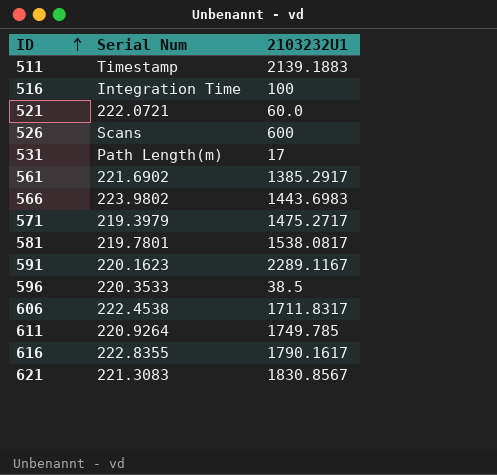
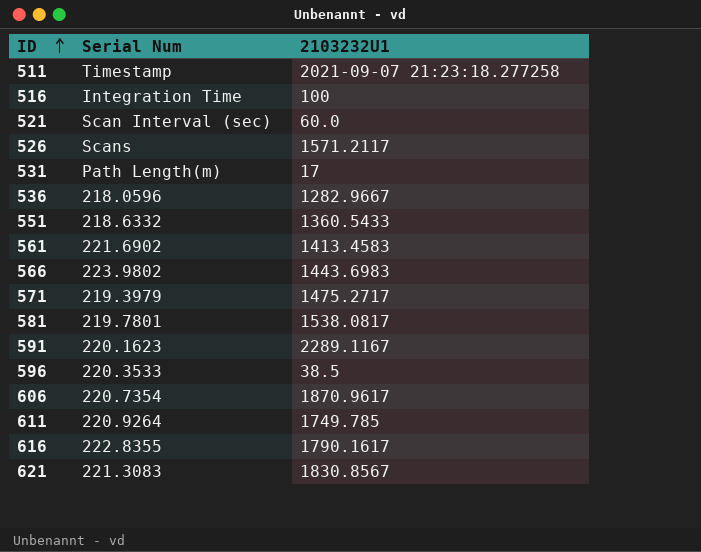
511 | 2103232U1: 2139.1883 -> 2021-09-07 21:23:18.277258
521 | Serial Num: 222.0721 -> Scan Interval (sec)
526 | 2103232U1: 600 -> 1571.2117
row 536: none -> 218.0596 | 1282.9667
row 551: none -> 218.6332 | 1360.5433
561 | 2103232U1: 1385.2917 -> 1413.4583
606 | Serial Num: 222.4538 -> 220.7354
606 | 2103232U1: 1711.8317 -> 1870.9617

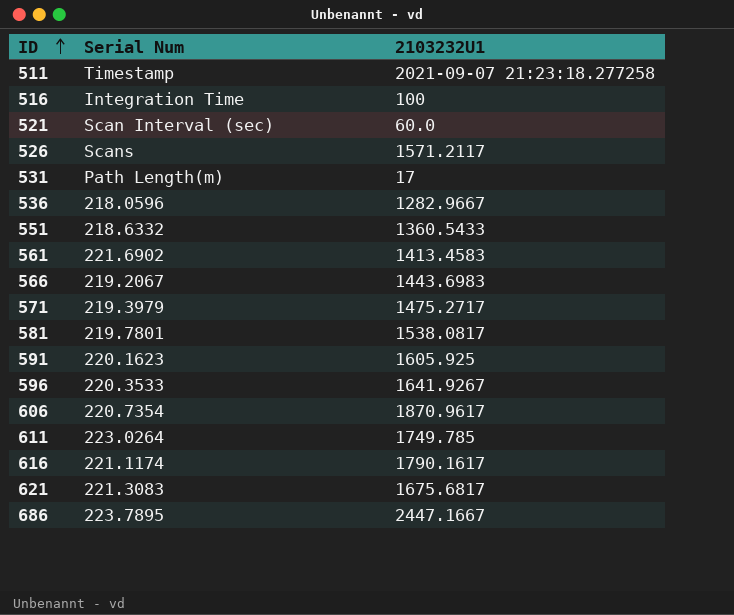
566 | Serial Num: 223.9802 -> 219.2067
591 | 2103232U1: 2289.1167 -> 1605.925
596 | 2103232U1: 38.5 -> 1641.9267
611 | Serial Num: 220.9264 -> 223.0264
616 | Serial Num: 222.8355 -> 221.1174
621 | 2103232U1: 1830.8567 -> 1675.6817
row 686: none -> 223.7895 | 2447.1667

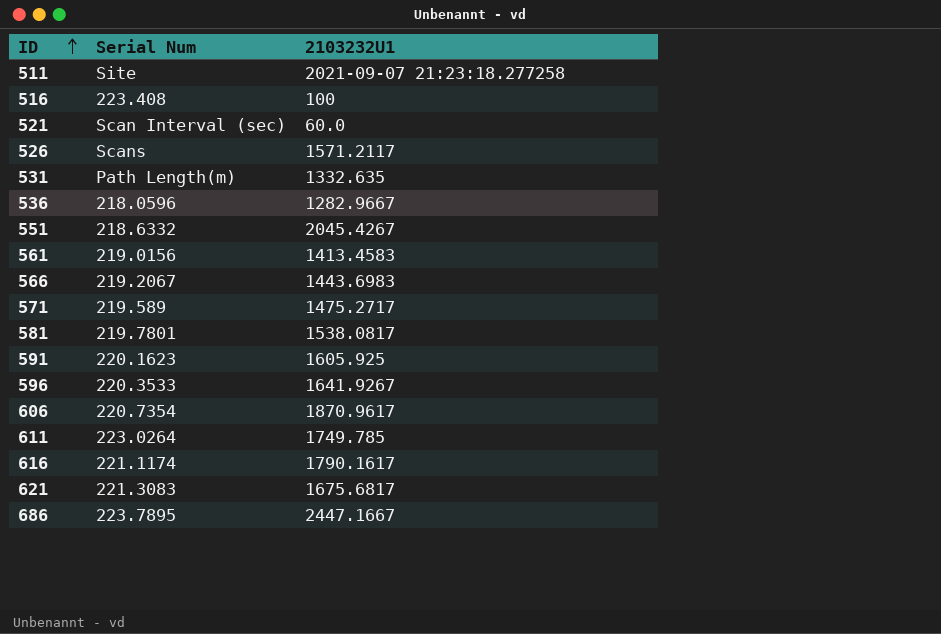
511 | Serial Num: Timestamp -> Site
516 | Serial Num: Integration Time -> 223.408
531 | 2103232U1: 17 -> 1332.635
551 | 2103232U1: 1360.5433 -> 2045.4267
561 | Serial Num: 221.6902 -> 219.0156
571 | Serial Num: 219.3979 -> 219.589

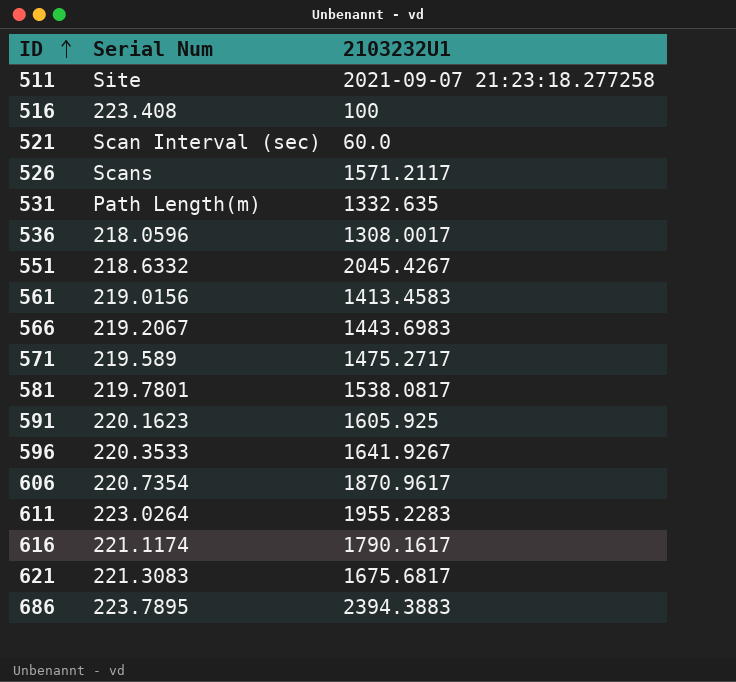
536 | 2103232U1: 1282.9667 -> 1308.0017
611 | 2103232U1: 1749.785 -> 1955.2283
686 | 2103232U1: 2447.1667 -> 2394.3883

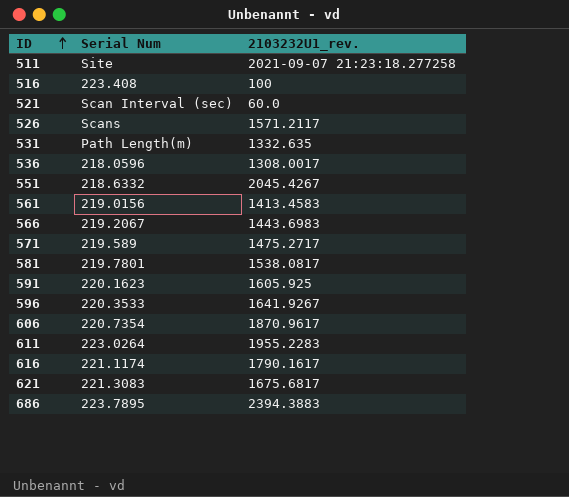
column name: 2103232U1 -> 2103232U1_rev.

